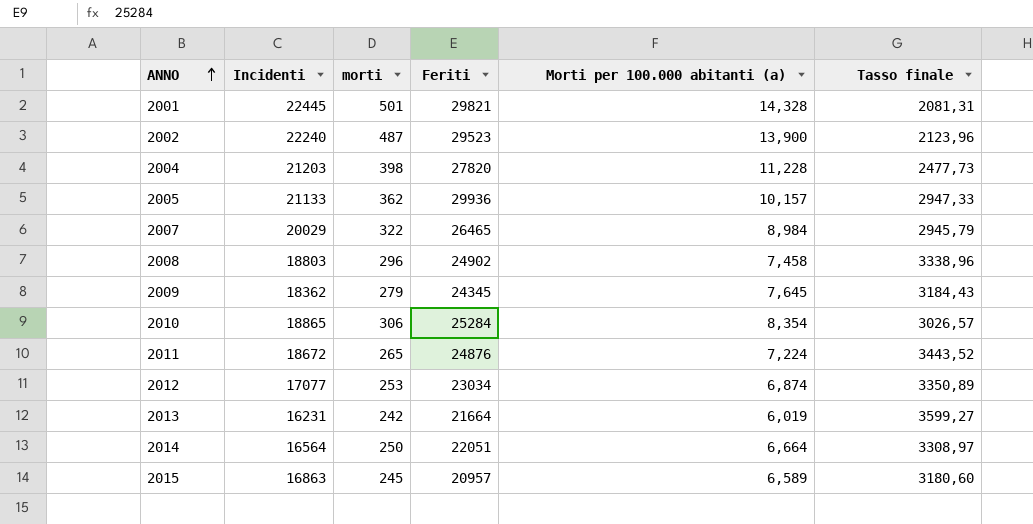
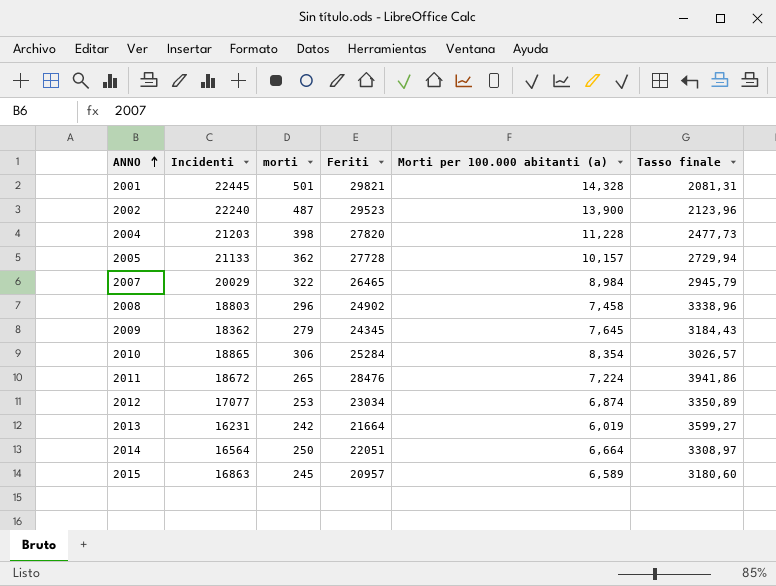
2005 | Feriti: 29936 -> 27728
2005 | Tasso finale: 2947,33 -> 2729,94
2011 | Feriti: 24876 -> 28476
2011 | Tasso finale: 3443,52 -> 3941,86

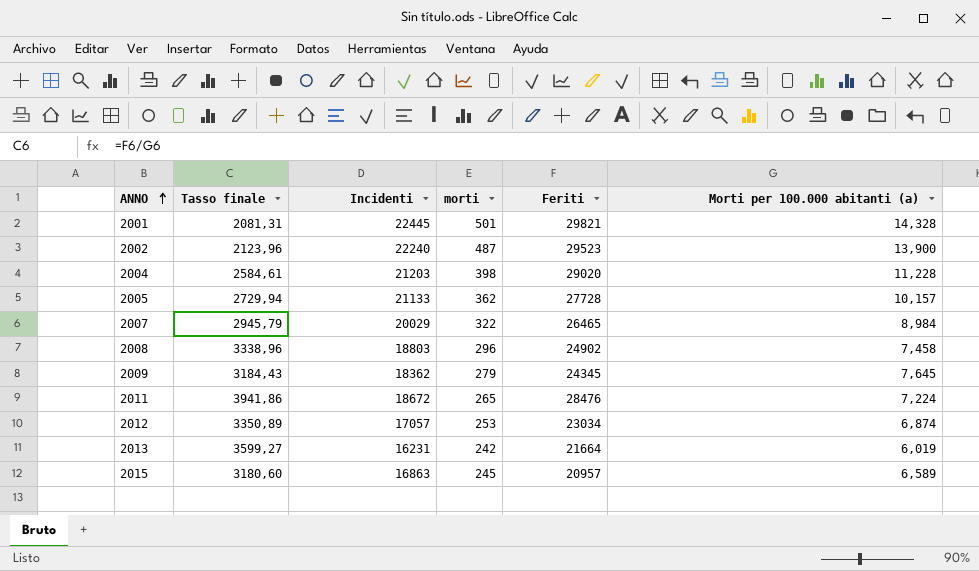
column Tasso finale | position: 6 -> 2
row 2010: 18865 | 306 | 25284 | 8,354 | 3026,57 -> none
row 2014: 16564 | 250 | 22051 | 6,664 | 3308,97 -> none
2004 | Tasso finale: 2477,73 -> 2584,61
2004 | Feriti: 27820 -> 29020
2012 | Incidenti: 17077 -> 17057

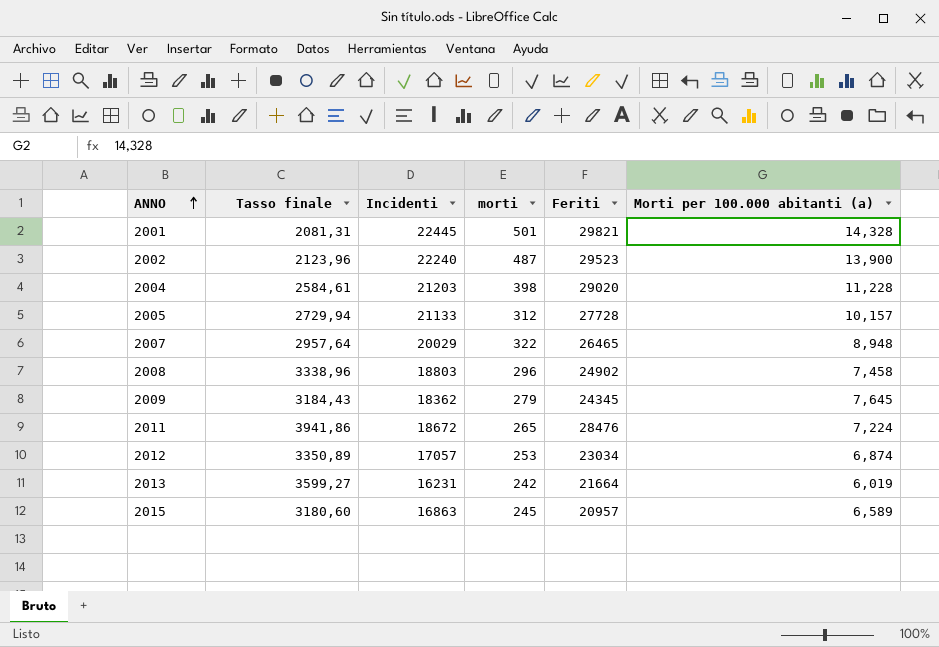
2005 | morti: 362 -> 312
2007 | Tasso finale: 2945,79 -> 2957,64
2007 | Morti per 100.000 abitanti (a): 8,984 -> 8,948

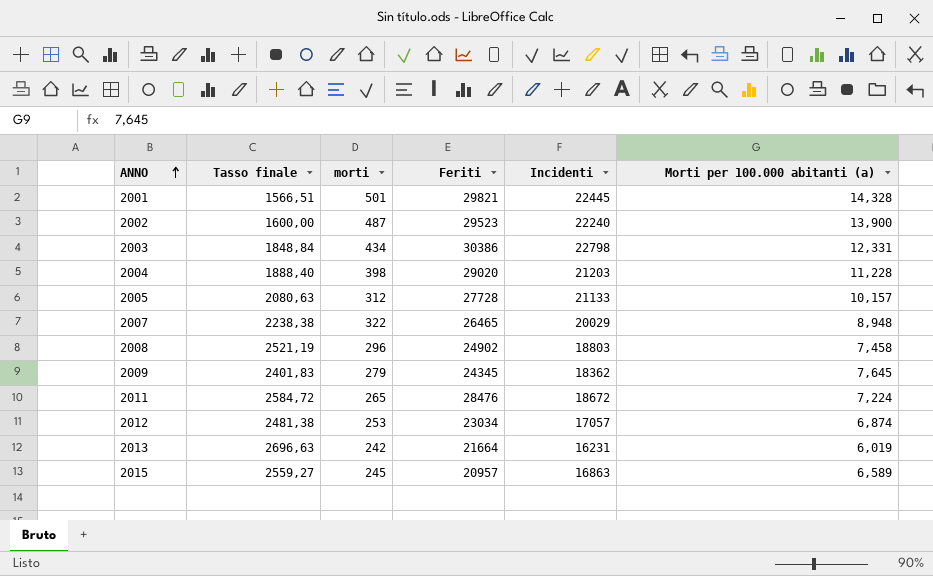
column Tasso finale | formula: [Feriti] / [Morti per 100.000 abitanti (a)] -> [Incidenti] / [Morti per 100.000 abitanti (a)]
column Incidenti | position: 3 -> 5
row 2003: none -> 1848,84 | 434 | 30386 | 22798 | 12,331

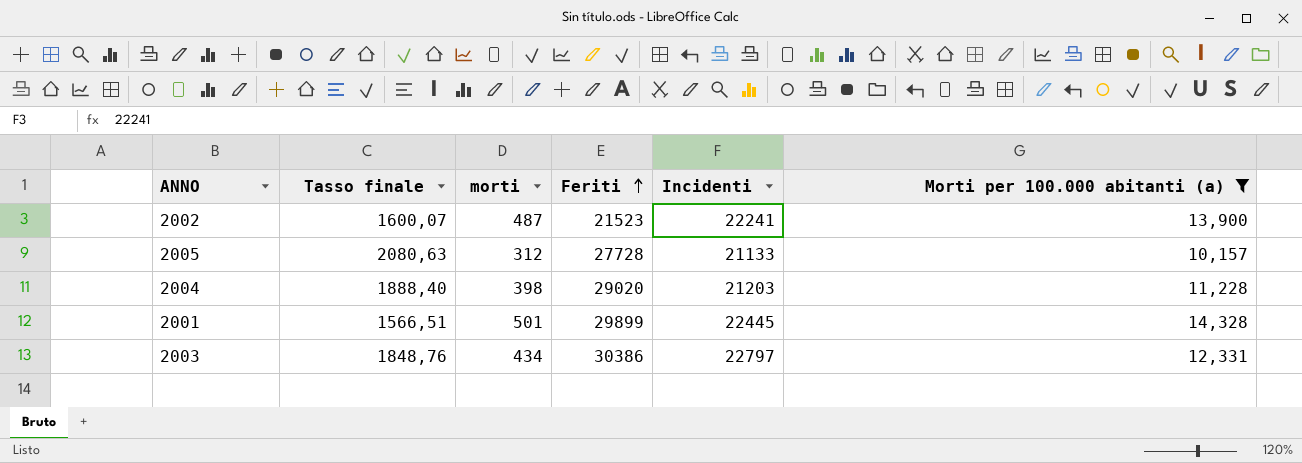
filter: none -> Morti per 100.000 abitanti (a) >= 10,157
row order: ANNO ascending -> Feriti ascending
2002 | Tasso finale: 1600,00 -> 1600,07
2002 | Feriti: 29523 -> 21523
2002 | Incidenti: 22240 -> 22241
2001 | Feriti: 29821 -> 29899
2003 | Tasso finale: 1848,84 -> 1848,76
2003 | Incidenti: 22798 -> 22797

